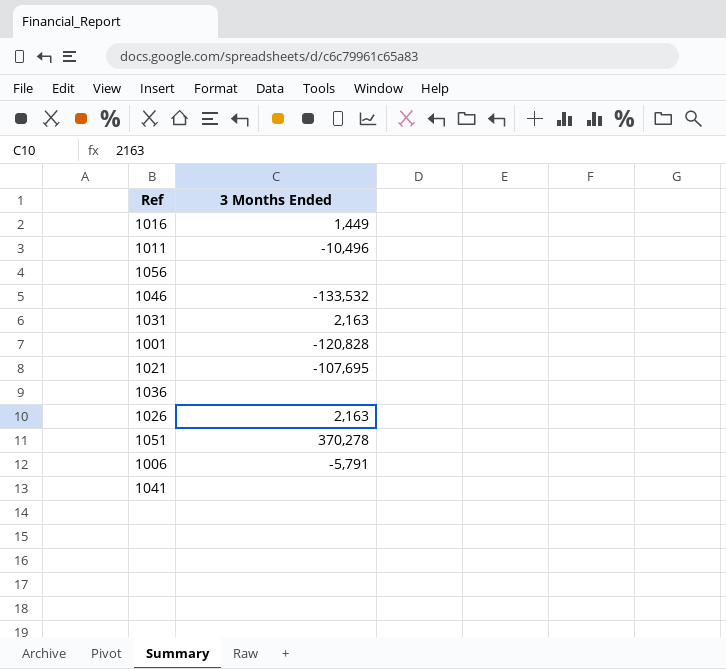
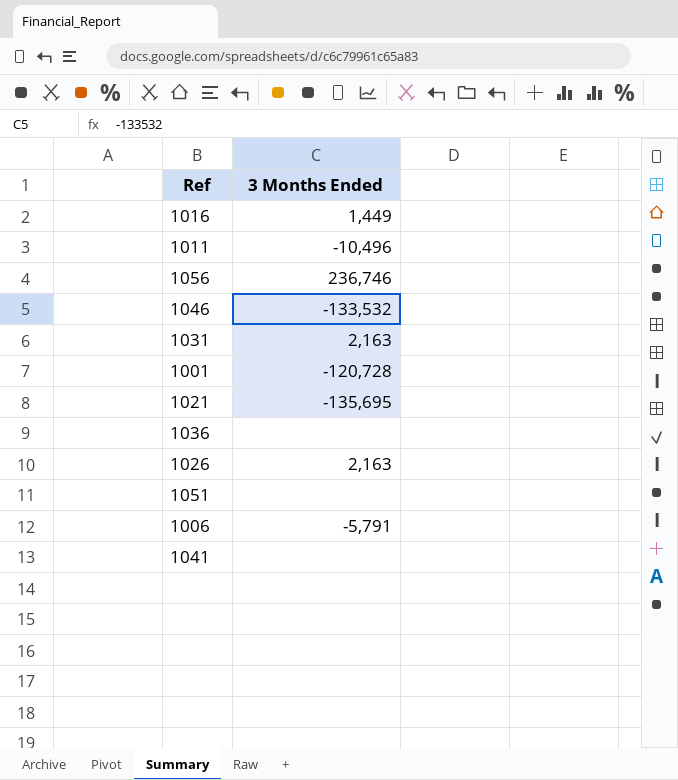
1056 | 3 Months Ended: none -> 236,746
1001 | 3 Months Ended: -120,828 -> -120,728
1021 | 3 Months Ended: -107,695 -> -135,695
1051 | 3 Months Ended: 370,278 -> none

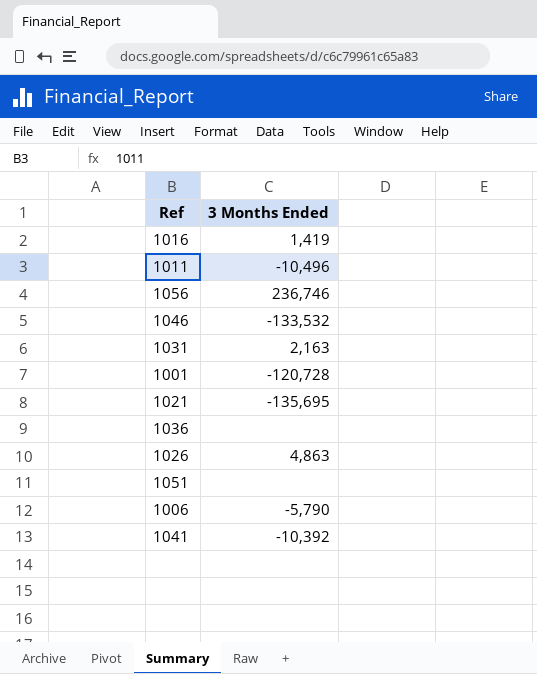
1016 | 3 Months Ended: 1,449 -> 1,419
1026 | 3 Months Ended: 2,163 -> 4,863
1006 | 3 Months Ended: -5,791 -> -5,790
1041 | 3 Months Ended: none -> -10,392

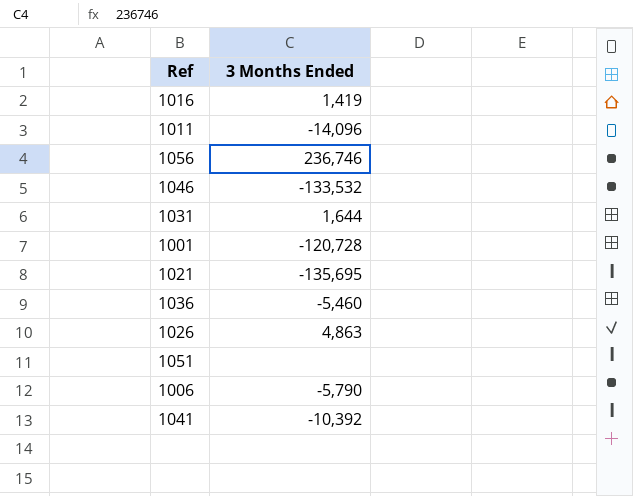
1011 | 3 Months Ended: -10,496 -> -14,096
1031 | 3 Months Ended: 2,163 -> 1,644
1036 | 3 Months Ended: none -> -5,460

